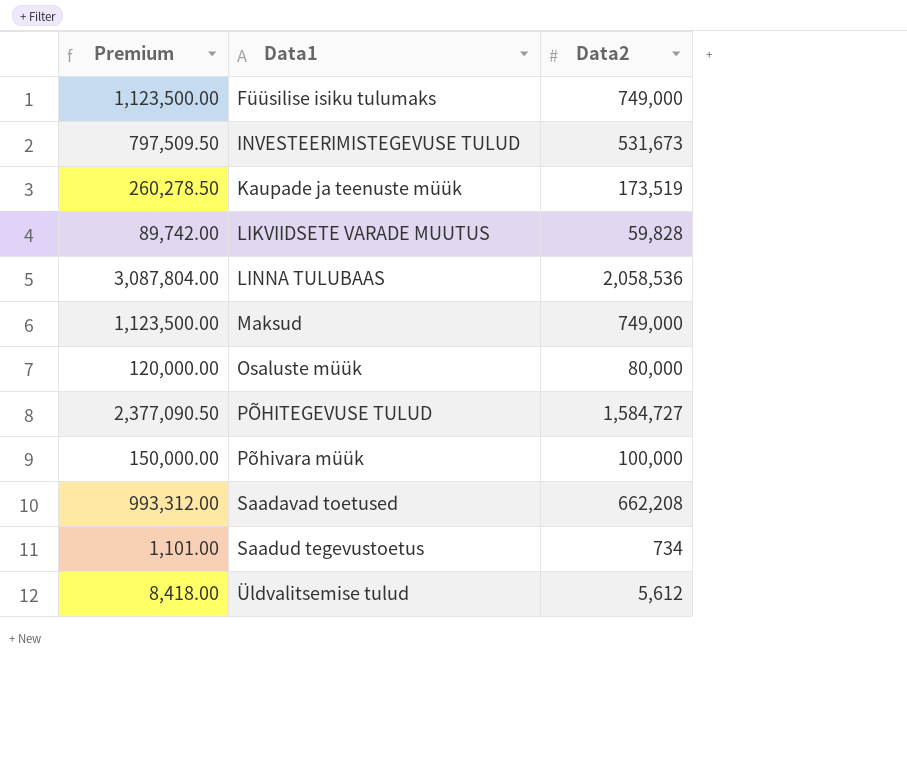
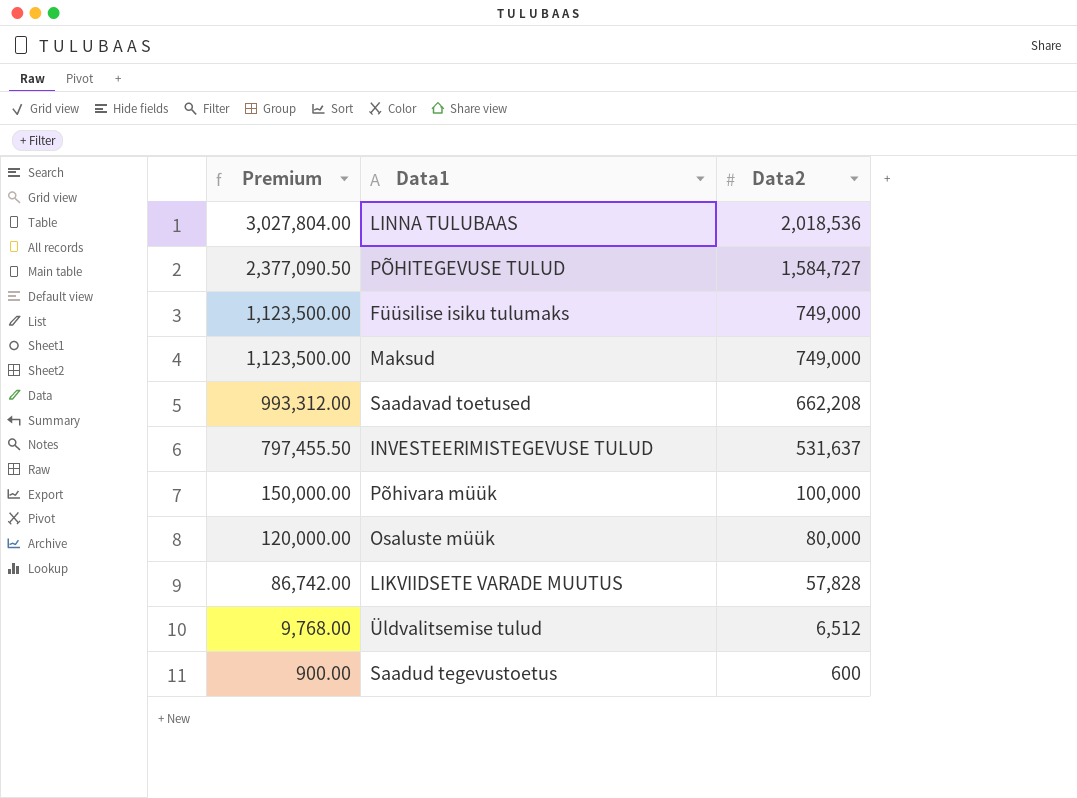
row order: Data1 ascending -> Premium descending
row Kaupade ja teenuste müük: 260,278.50 | 173,519 -> none
LINNA TULUBAAS | Premium: 3,087,804.00 -> 3,027,804.00
LINNA TULUBAAS | Data2: 2,058,536 -> 2,018,536
INVESTEERIMISTEGEVUSE TULUD | Premium: 797,509.50 -> 797,455.50
INVESTEERIMISTEGEVUSE TULUD | Data2: 531,673 -> 531,637
LIKVIIDSETE VARADE MUUTUS | Premium: 89,742.00 -> 86,742.00
LIKVIIDSETE VARADE MUUTUS | Data2: 59,828 -> 57,828
Üldvalitsemise tulud | Premium: 8,418.00 -> 9,768.00
Üldvalitsemise tulud | Data2: 5,612 -> 6,512
Saadud tegevustoetus | Premium: 1,101.00 -> 900.00
Saadud tegevustoetus | Data2: 734 -> 600

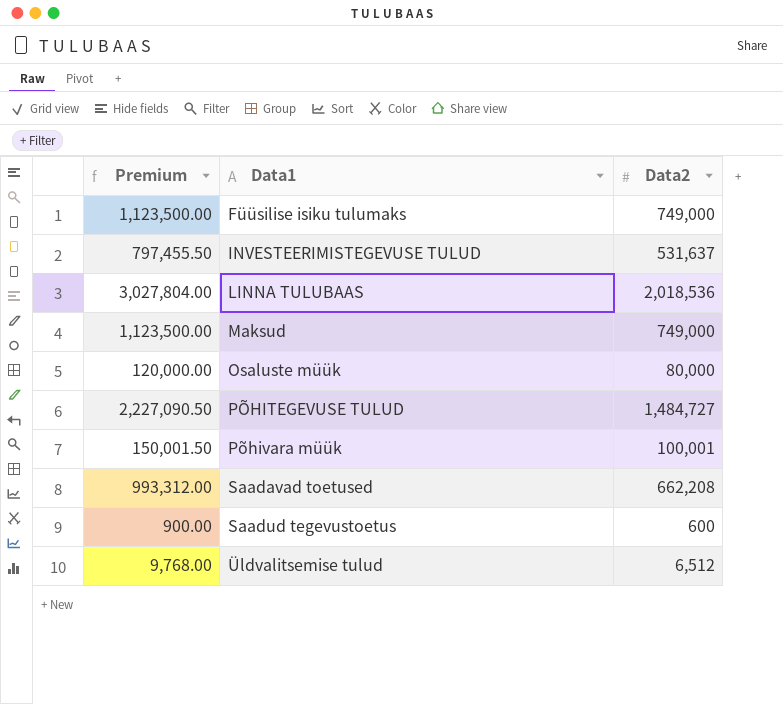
row order: Premium descending -> Data1 ascending
row LIKVIIDSETE VARADE MUUTUS: 86,742.00 | 57,828 -> none
PÕHITEGEVUSE TULUD | Premium: 2,377,090.50 -> 2,227,090.50
PÕHITEGEVUSE TULUD | Data2: 1,584,727 -> 1,484,727
Põhivara müük | Premium: 150,000.00 -> 150,001.50
Põhivara müük | Data2: 100,000 -> 100,001

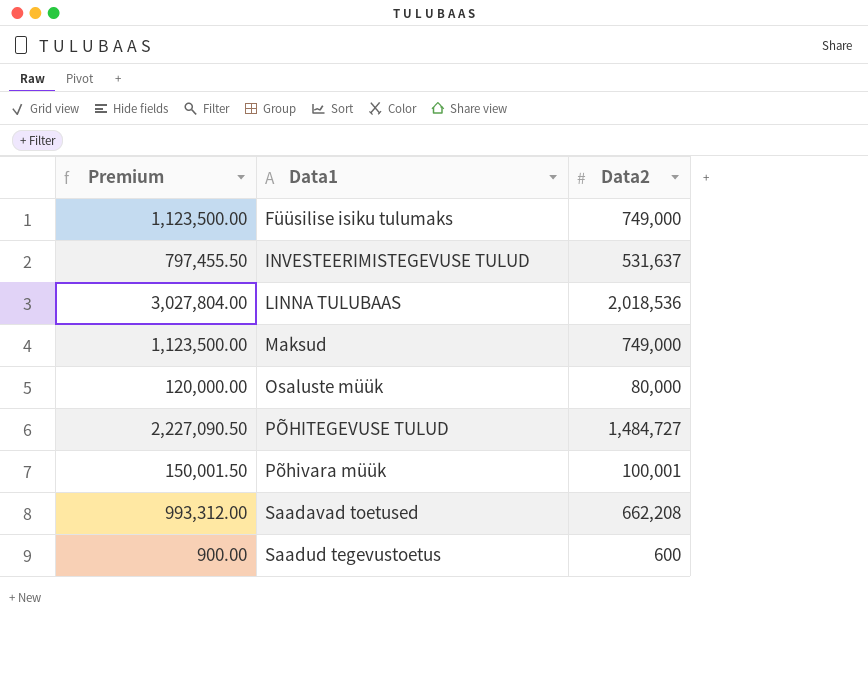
row Üldvalitsemise tulud: 9,768.00 | 6,512 -> none

